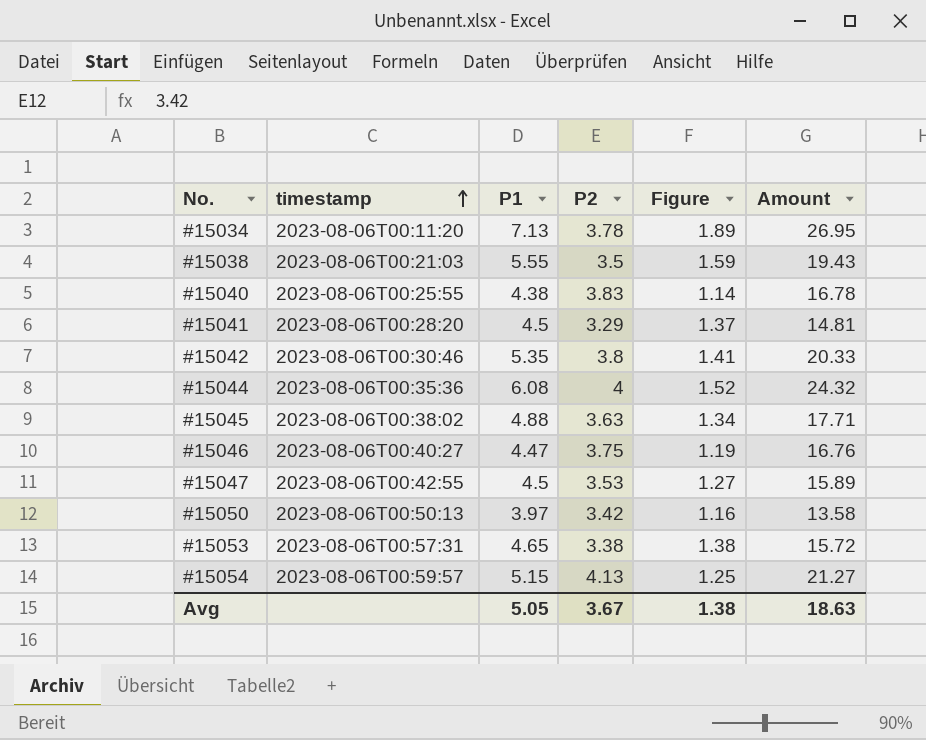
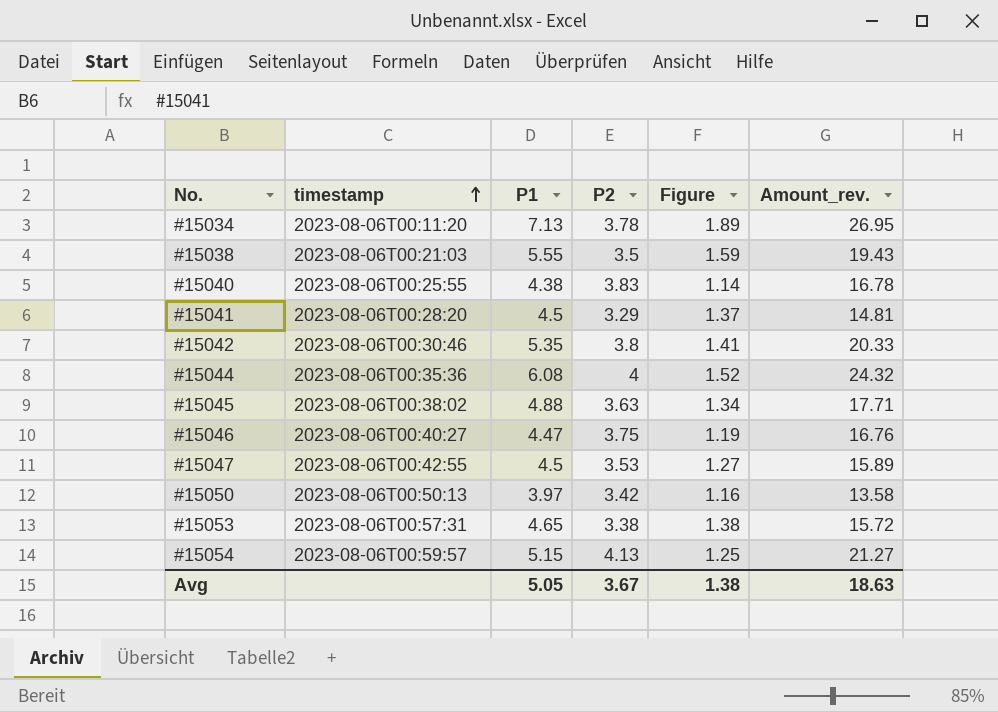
column name: Amount -> Amount_rev.

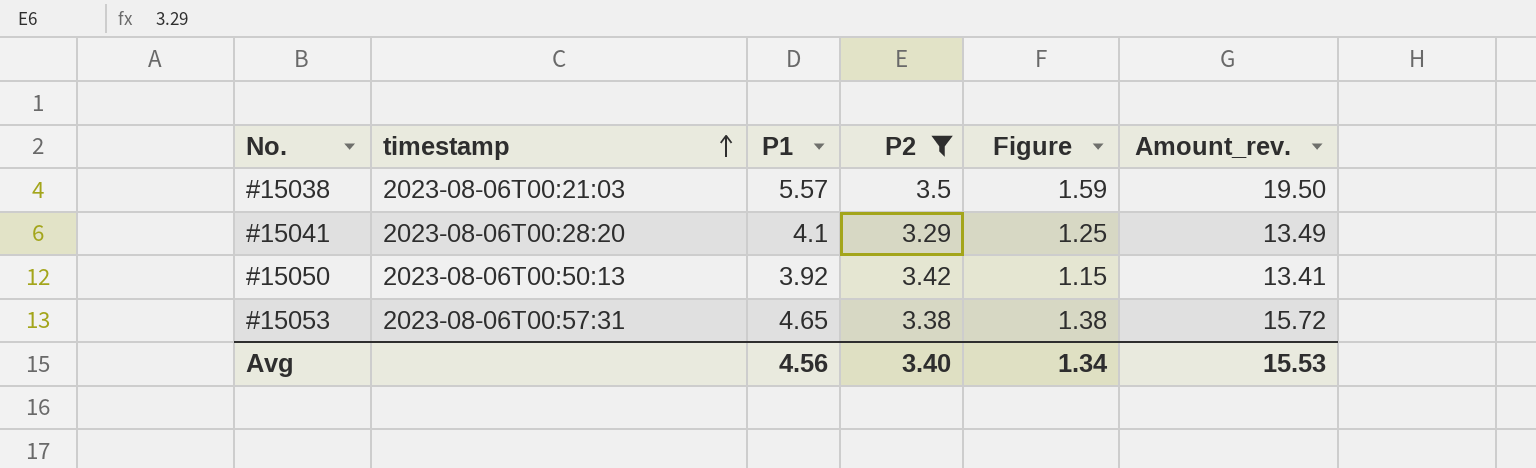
filter: none -> P2 <= 3.5
#15038 | P1: 5.55 -> 5.57
#15038 | Amount_rev.: 19.43 -> 19.50
#15041 | P1: 4.5 -> 4.1
#15041 | Figure: 1.37 -> 1.25
#15041 | Amount_rev.: 14.81 -> 13.49
#15050 | P1: 3.97 -> 3.92
#15050 | Figure: 1.16 -> 1.15
#15050 | Amount_rev.: 13.58 -> 13.41
Avg | P1: 5.05 -> 4.56
Avg | P2: 3.67 -> 3.40
Avg | Figure: 1.38 -> 1.34
Avg | Amount_rev.: 18.63 -> 15.53

